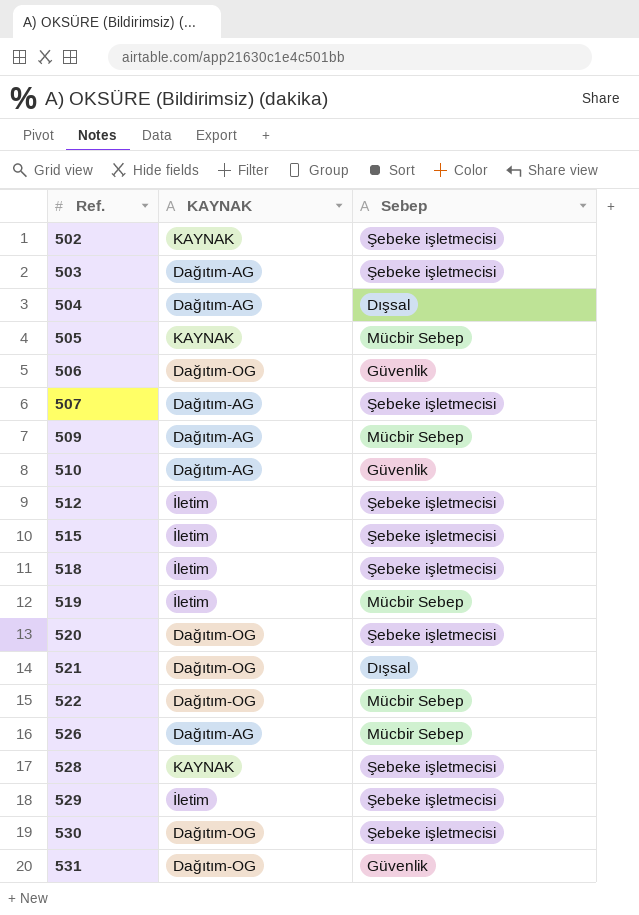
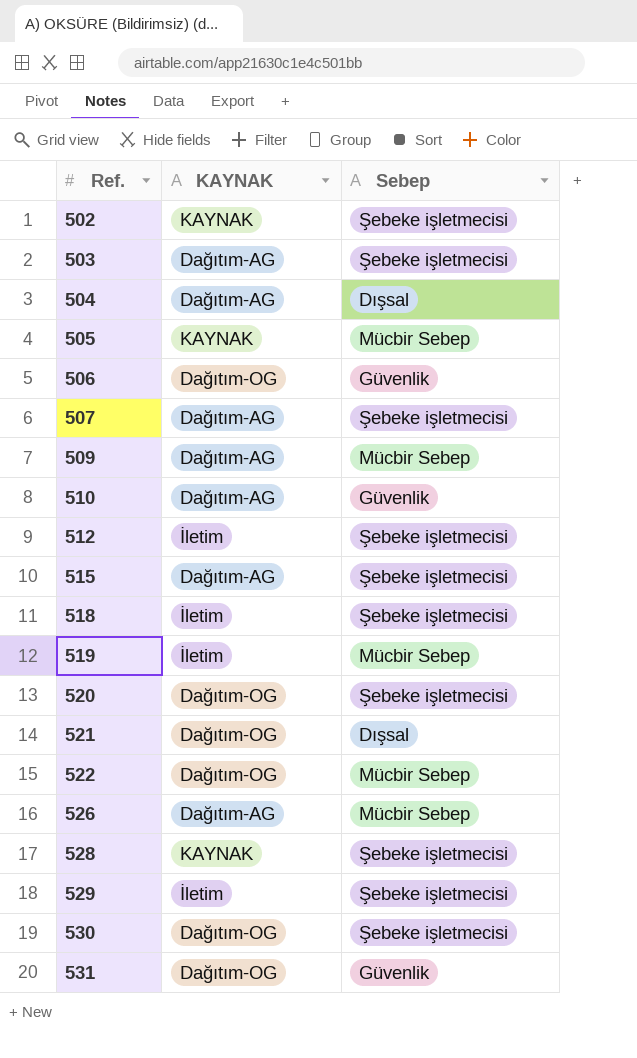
515 | KAYNAK: İletim -> Dağıtım-AG

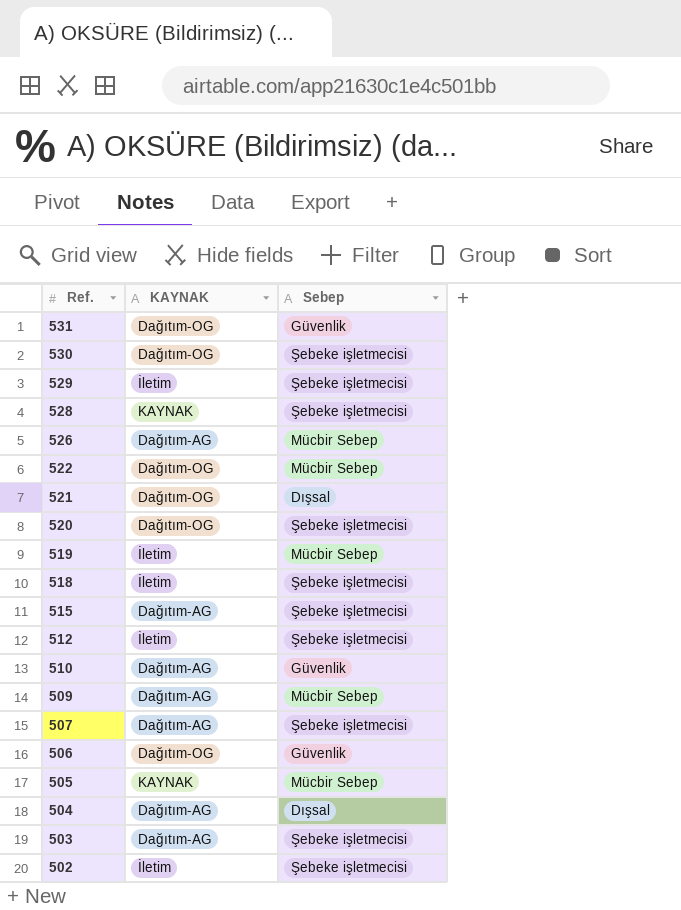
row order: Ref. ascending -> Ref. descending
502 | KAYNAK: KAYNAK -> İletim

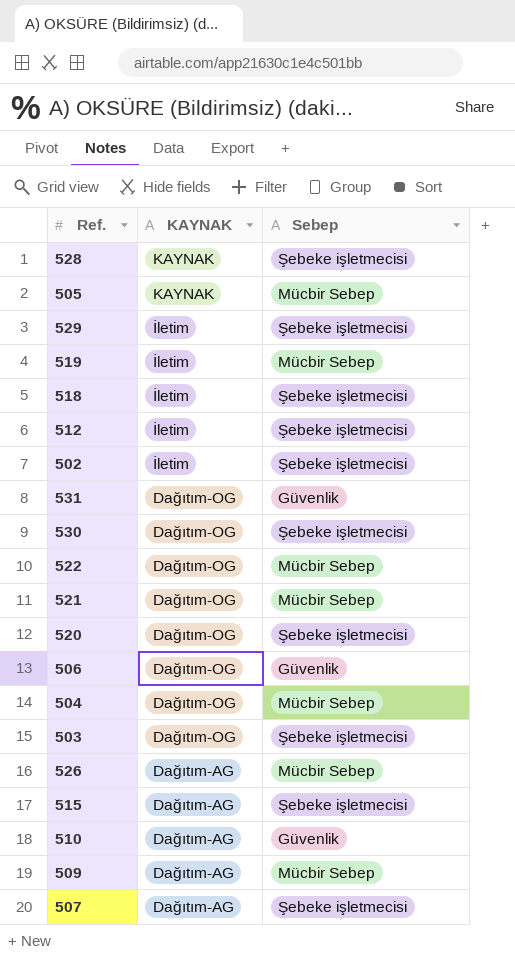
row order: Ref. descending -> KAYNAK descending
521 | Sebep: Dışsal -> Mücbir Sebep
504 | KAYNAK: Dağıtım-AG -> Dağıtım-OG
504 | Sebep: Dışsal -> Mücbir Sebep
503 | KAYNAK: Dağıtım-AG -> Dağıtım-OG

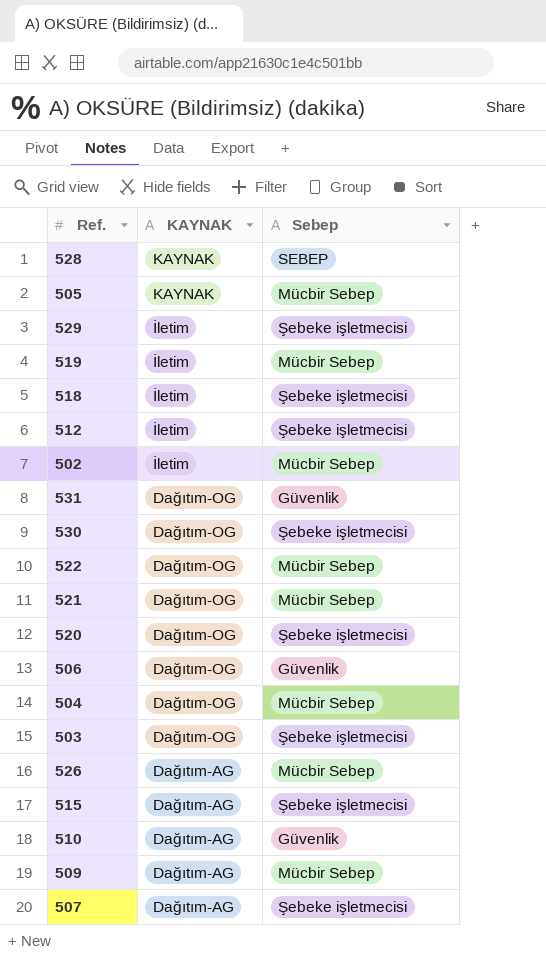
528 | Sebep: Şebeke işletmecisi -> SEBEP
502 | Sebep: Şebeke işletmecisi -> Mücbir Sebep

